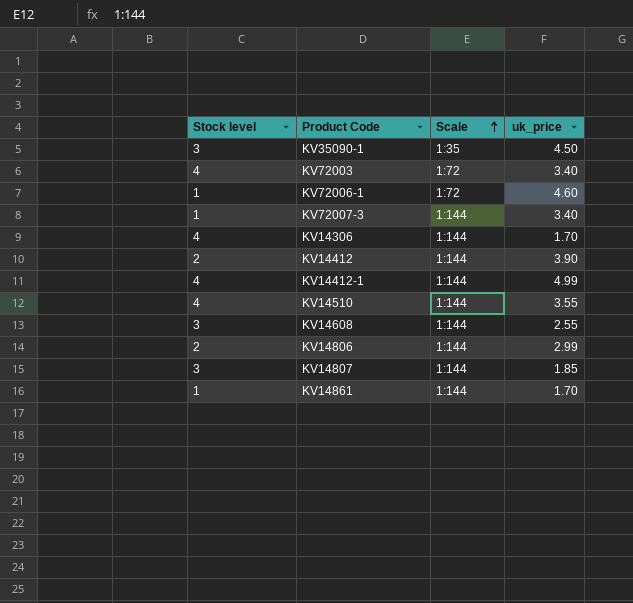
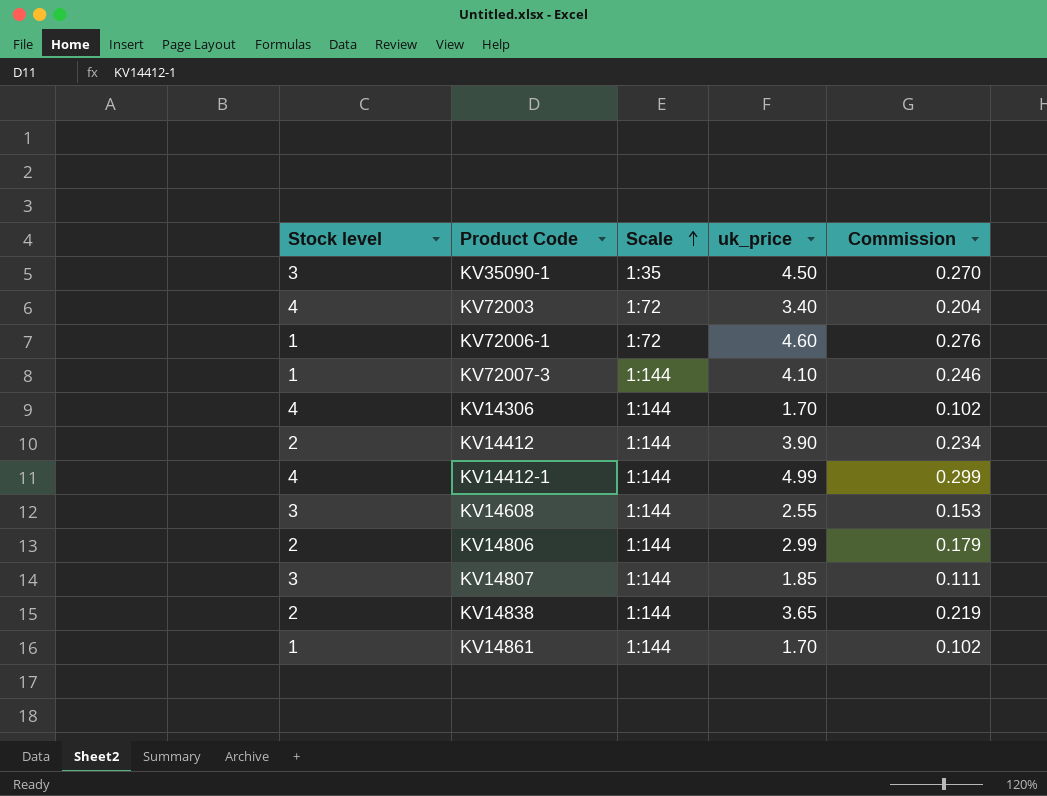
column Commission | formula: none -> [uk_price] * 0.06
row KV14510: 4 | 1:144 | 3.55 -> none
KV72007-3 | uk_price: 3.40 -> 4.10
row KV14838: none -> 2 | 1:144 | 3.65 | 0.219

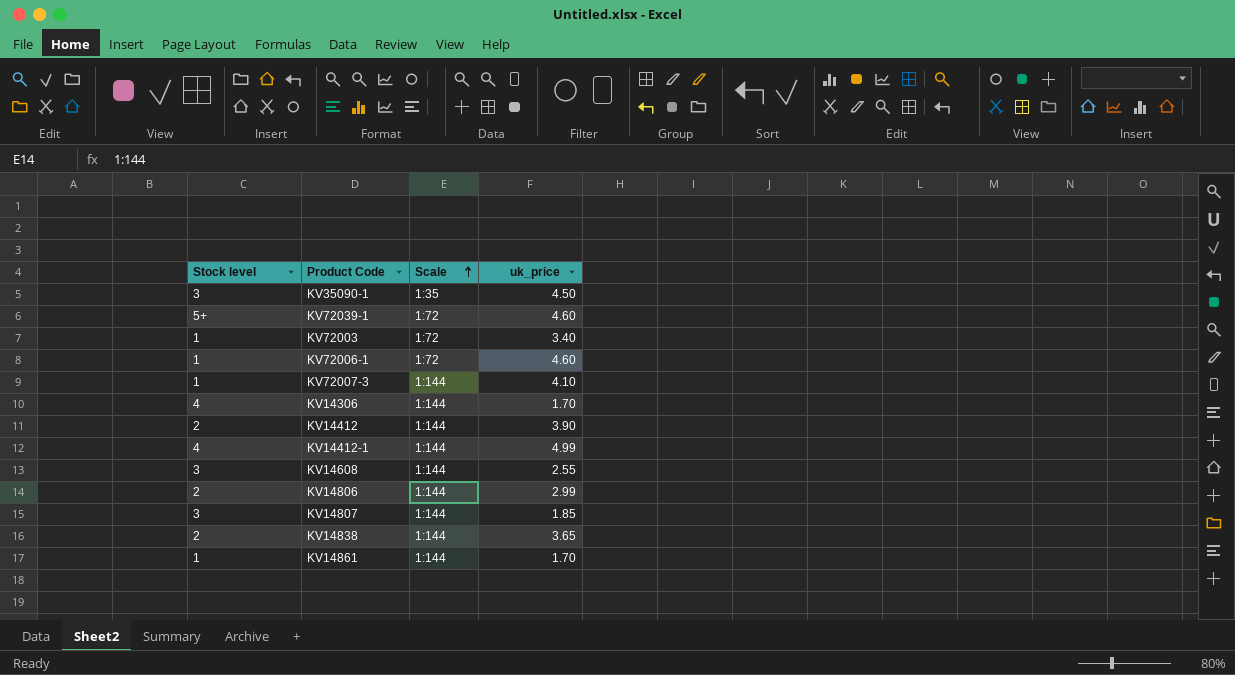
column Commission | formula: [uk_price] * 0.06 -> none
row KV72039-1: none -> 5+ | 1:72 | 4.60
KV72003 | Stock level: 4 -> 1

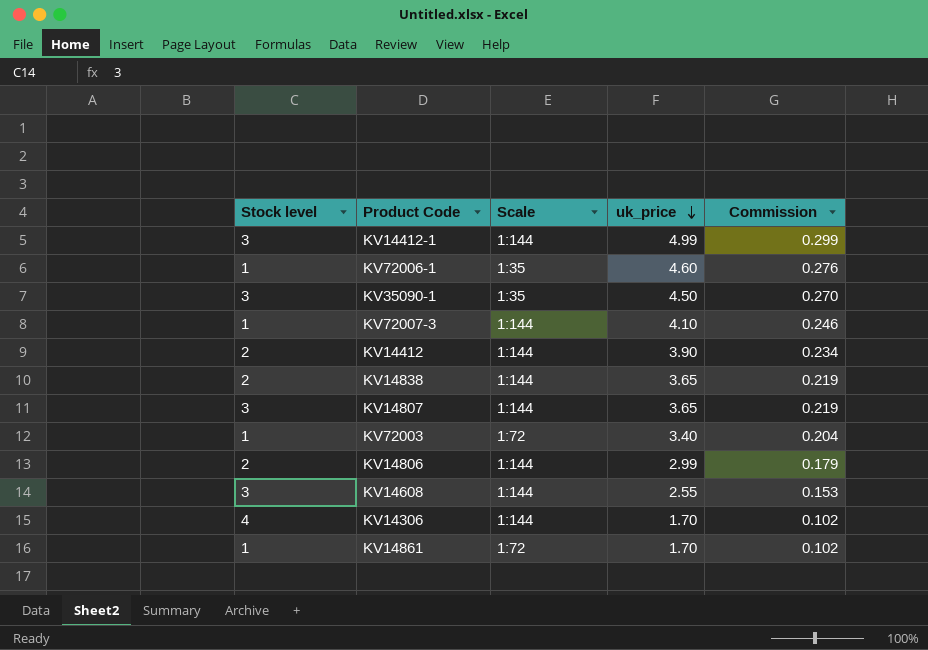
row order: Scale ascending -> uk_price descending
column Commission | formula: none -> [uk_price] * 0.06
row KV72039-1: 5+ | 1:72 | 4.60 -> none
KV14412-1 | Stock level: 4 -> 3
KV72006-1 | Scale: 1:72 -> 1:35
KV14807 | uk_price: 1.85 -> 3.65
KV14861 | Scale: 1:144 -> 1:72

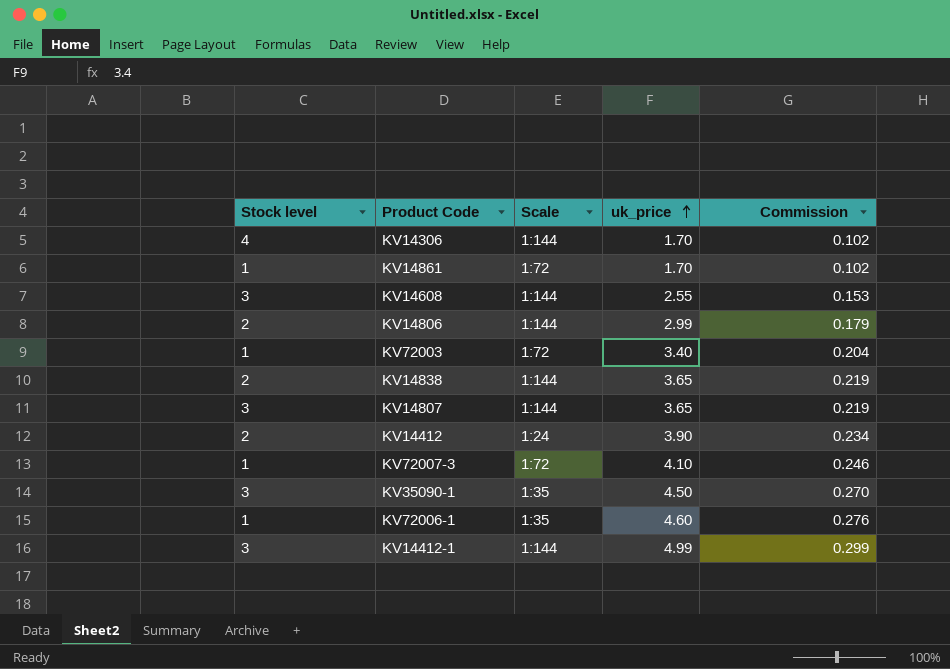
row order: uk_price descending -> uk_price ascending
KV14412 | Scale: 1:144 -> 1:24
KV72007-3 | Scale: 1:144 -> 1:72

